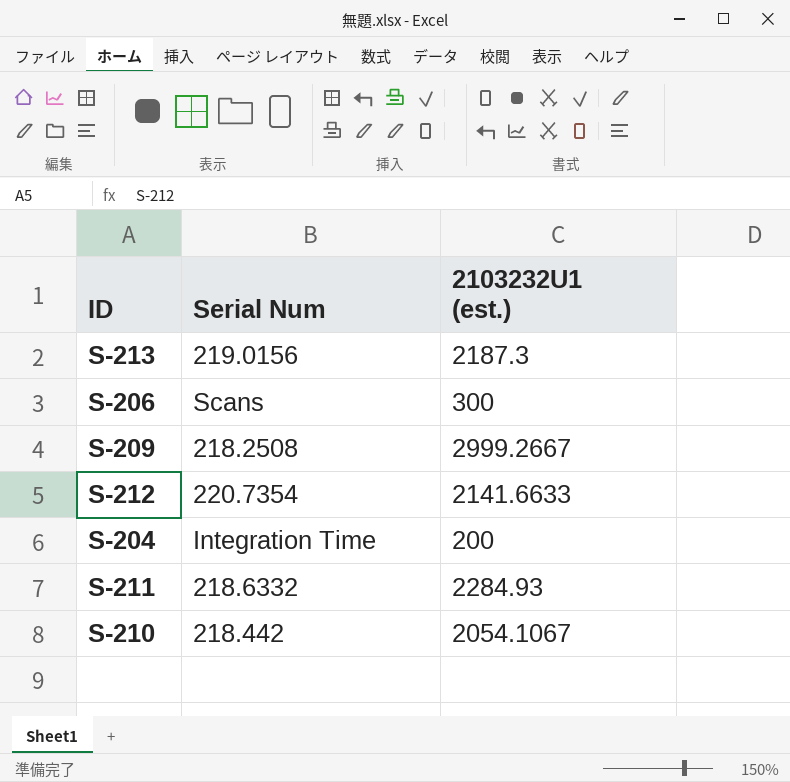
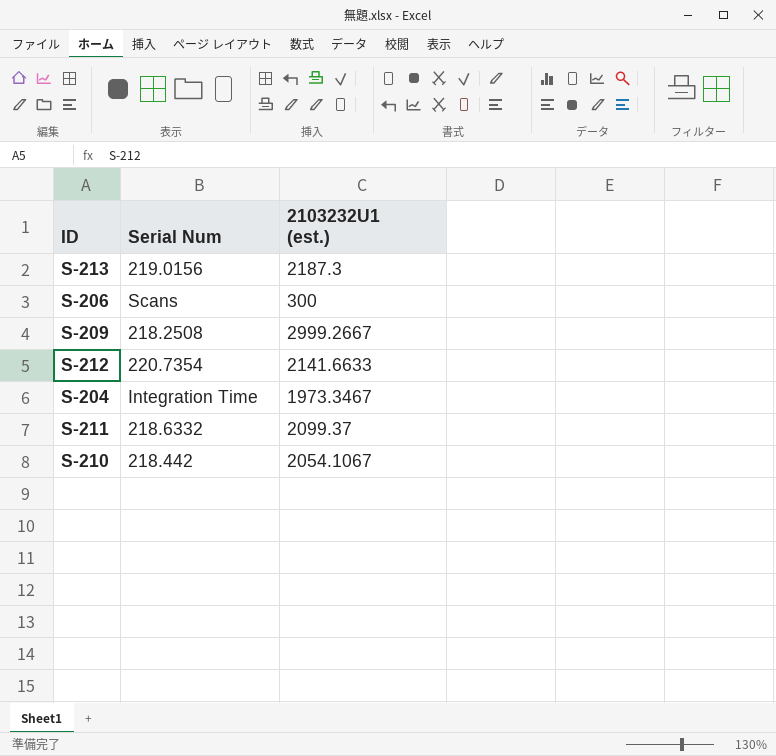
S-204 | 2103232U1 (est.): 200 -> 1973.3467
S-211 | 2103232U1 (est.): 2284.93 -> 2099.37

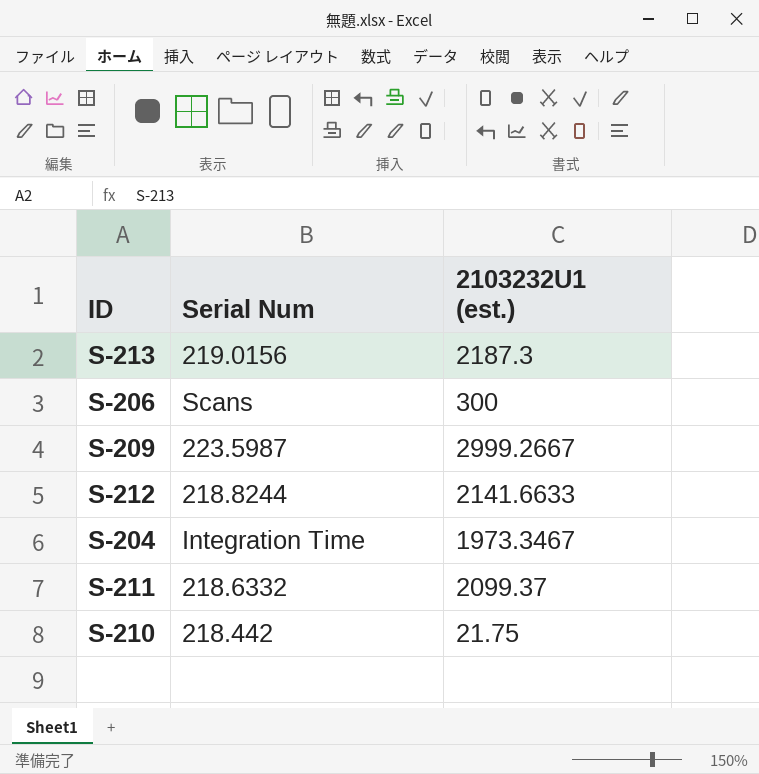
S-209 | Serial Num: 218.2508 -> 223.5987
S-212 | Serial Num: 220.7354 -> 218.8244
S-210 | 2103232U1 (est.): 2054.1067 -> 21.75

